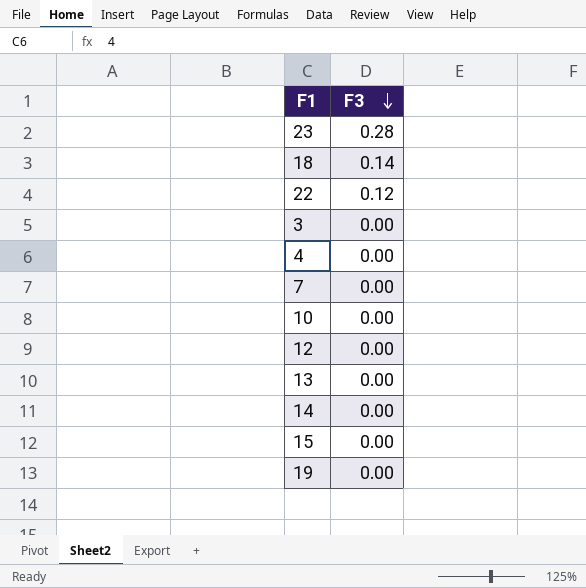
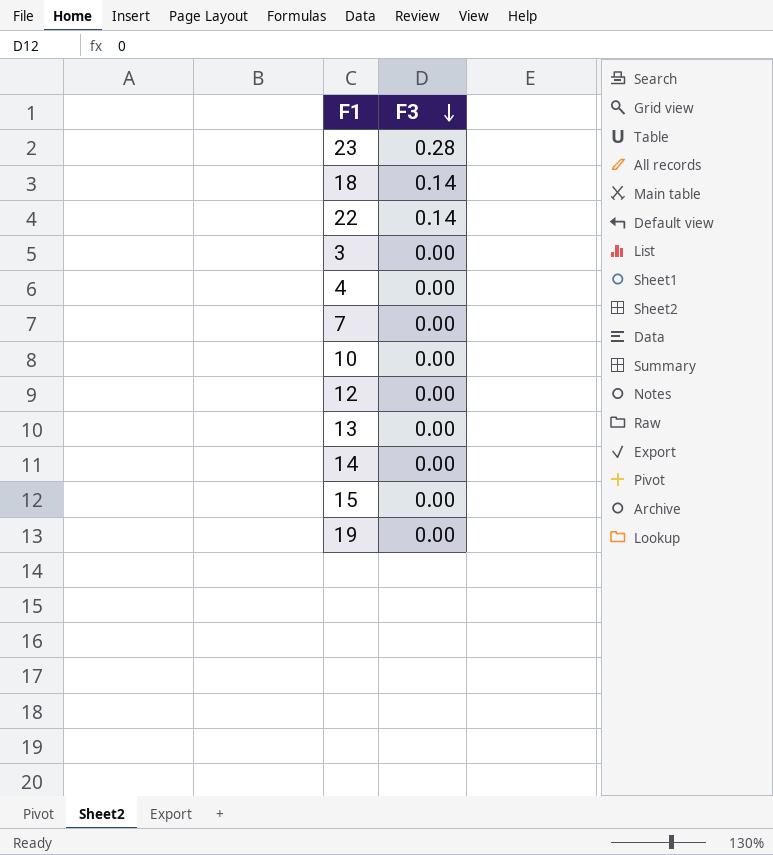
22 | F3: 0.12 -> 0.14

